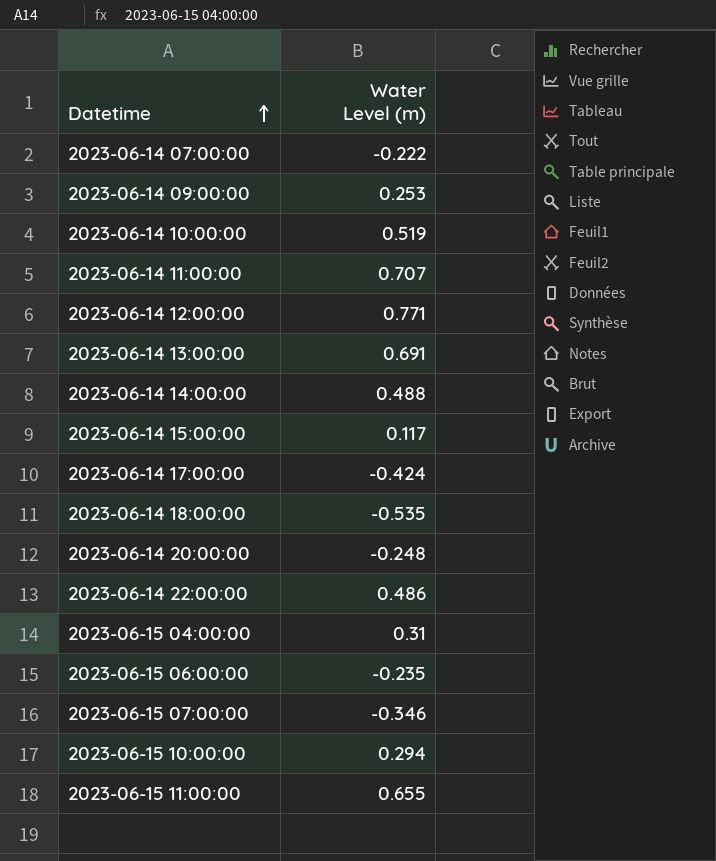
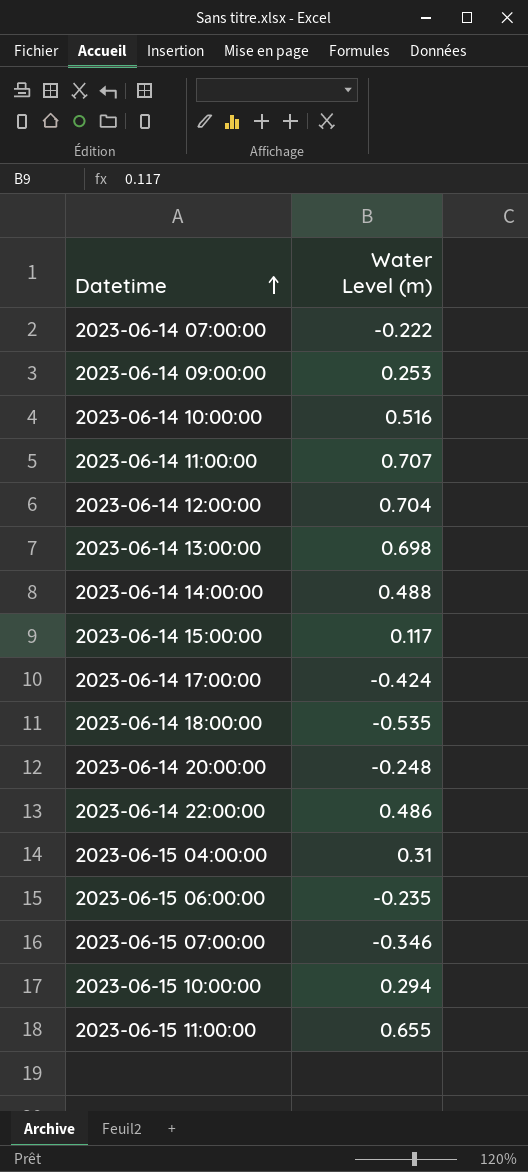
2023-06-14 10:00:00 | Water Level (m): 0.519 -> 0.516
2023-06-14 12:00:00 | Water Level (m): 0.771 -> 0.704
2023-06-14 13:00:00 | Water Level (m): 0.691 -> 0.698

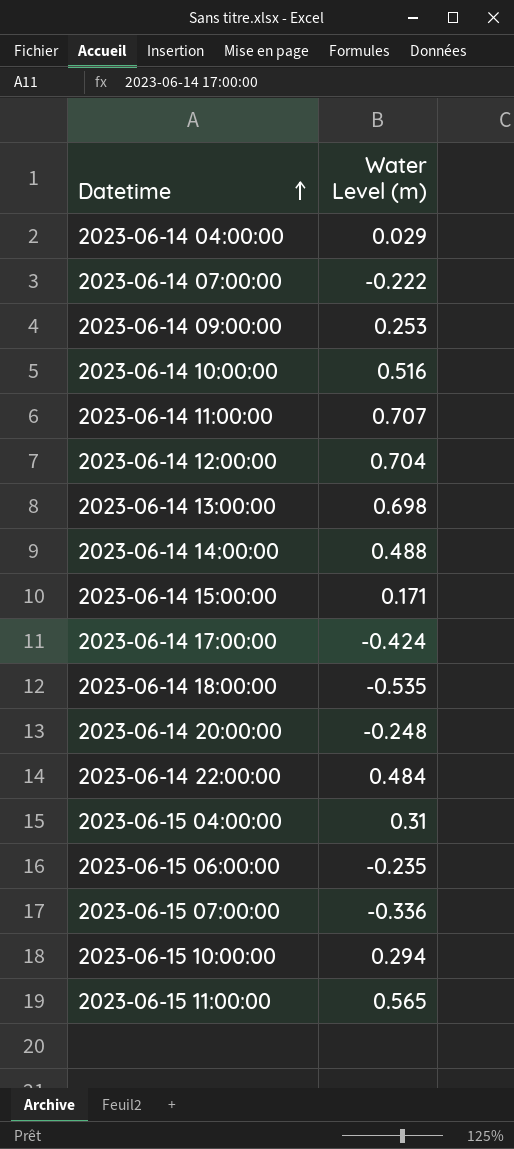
row 2023-06-14 04:00:00: none -> 0.029
2023-06-14 15:00:00 | Water Level (m): 0.117 -> 0.171
2023-06-14 22:00:00 | Water Level (m): 0.486 -> 0.484
2023-06-15 07:00:00 | Water Level (m): -0.346 -> -0.336
2023-06-15 11:00:00 | Water Level (m): 0.655 -> 0.565

